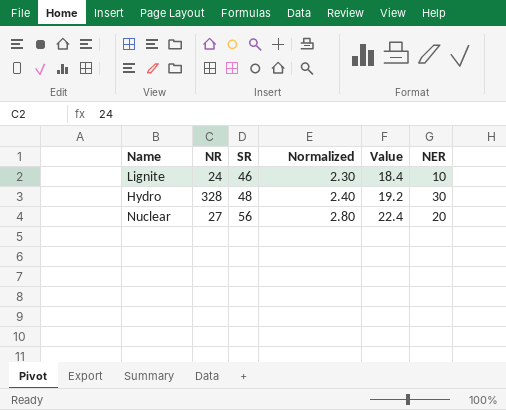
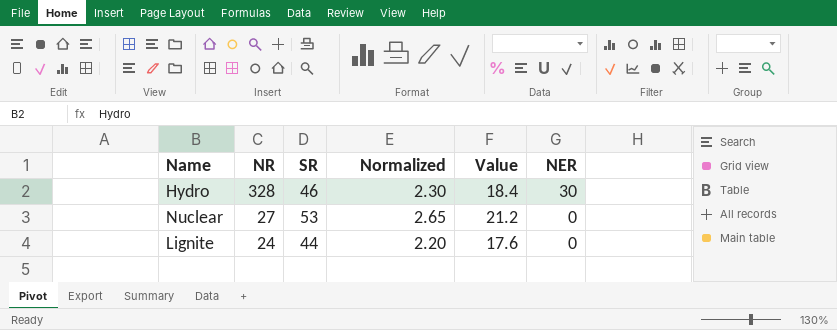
row order: SR ascending -> NR descending
Hydro | SR: 48 -> 46
Hydro | Normalized: 2.40 -> 2.30
Hydro | Value: 19.2 -> 18.4
Nuclear | SR: 56 -> 53
Nuclear | Normalized: 2.80 -> 2.65
Nuclear | Value: 22.4 -> 21.2
Nuclear | NER: 20 -> 0
Lignite | SR: 46 -> 44
Lignite | Normalized: 2.30 -> 2.20
Lignite | Value: 18.4 -> 17.6
Lignite | NER: 10 -> 0

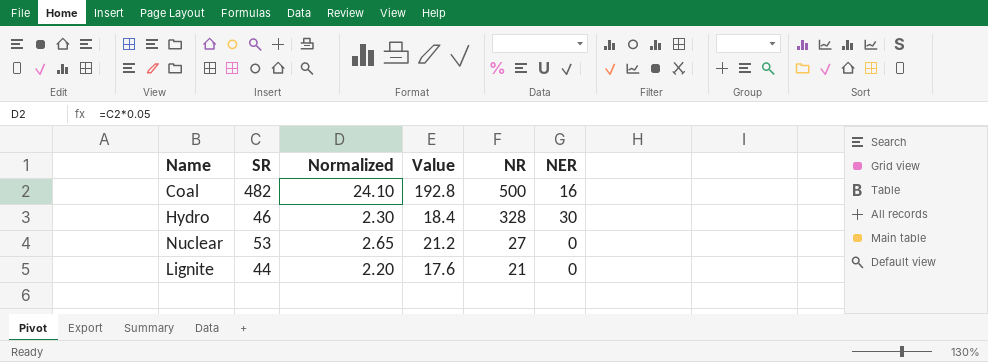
column NR | position: 2 -> 5
row Coal: none -> 482 | 24.10 | 192.8 | 500 | 16
Lignite | NR: 24 -> 21

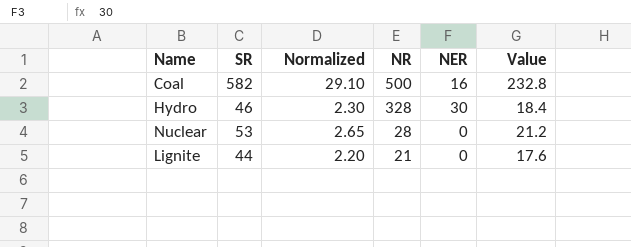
column Value | position: 4 -> 6
Coal | SR: 482 -> 582
Coal | Normalized: 24.10 -> 29.10
Coal | Value: 192.8 -> 232.8
Nuclear | NR: 27 -> 28

